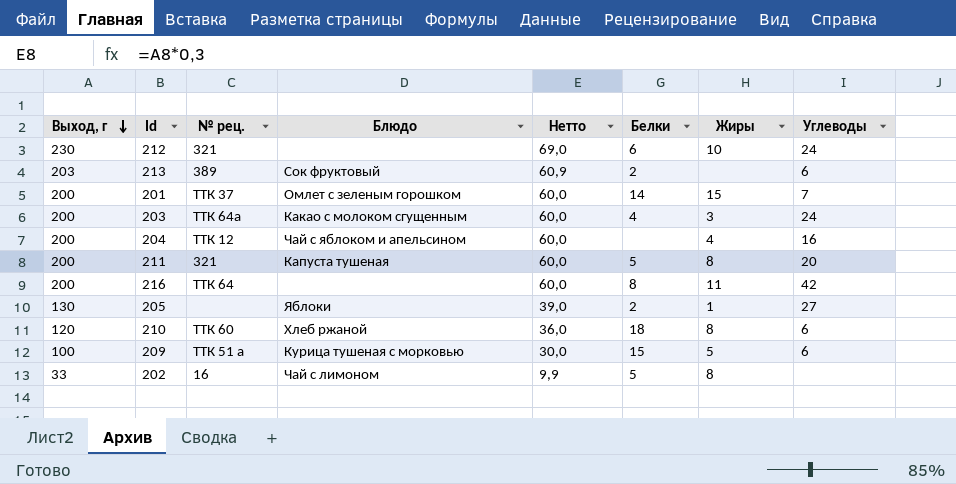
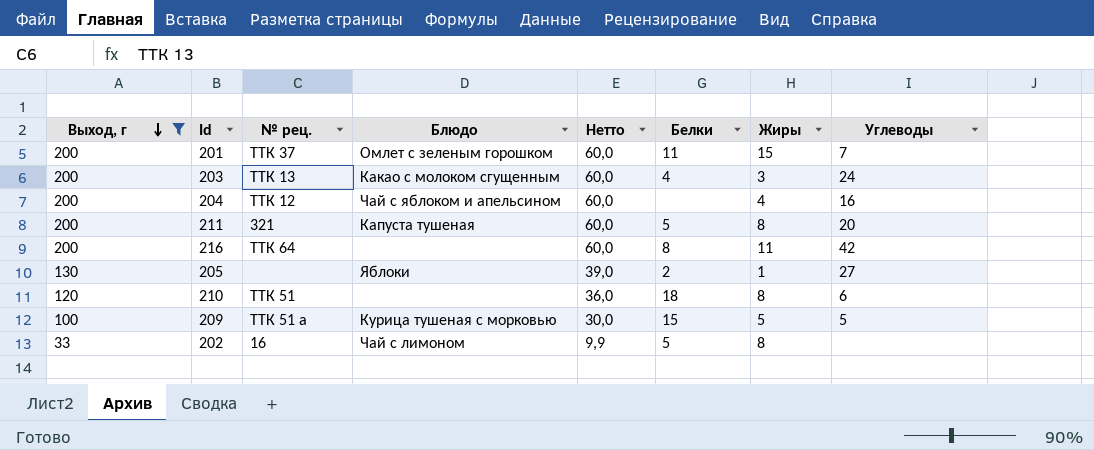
filter: none -> Выход, г <= 200
201 | Белки: 14 -> 11
203 | № рец.: ТТК 64а -> ТТК 13
210 | № рец.: ТТК 60 -> ТТК 51
210 | Блюдо: Хлеб ржаной -> none
209 | Углеводы: 6 -> 5

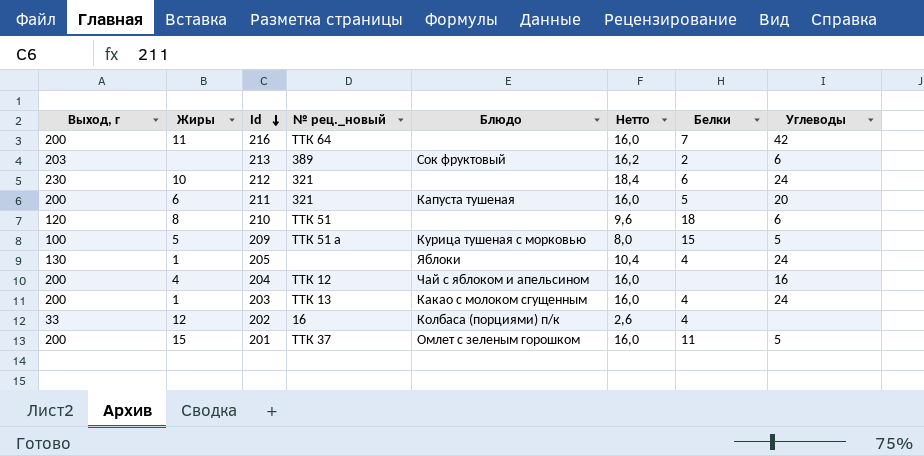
filter: Выход, г <= 200 -> none
row order: Выход, г descending -> Id descending
column Жиры | position: 7 -> 2
column name: № рец. -> № рец._новый
column Нетто | formula: [Выход, г] * 0,3 -> [Выход, г] * 0,08
216 | Белки: 8 -> 7
211 | Жиры: 8 -> 6
205 | Белки: 2 -> 4
205 | Углеводы: 27 -> 24
203 | Жиры: 3 -> 1
202 | Жиры: 8 -> 12
202 | Блюдо: Чай с лимоном -> Колбаса (порциями) п/к
202 | Белки: 5 -> 4
201 | Углеводы: 7 -> 5

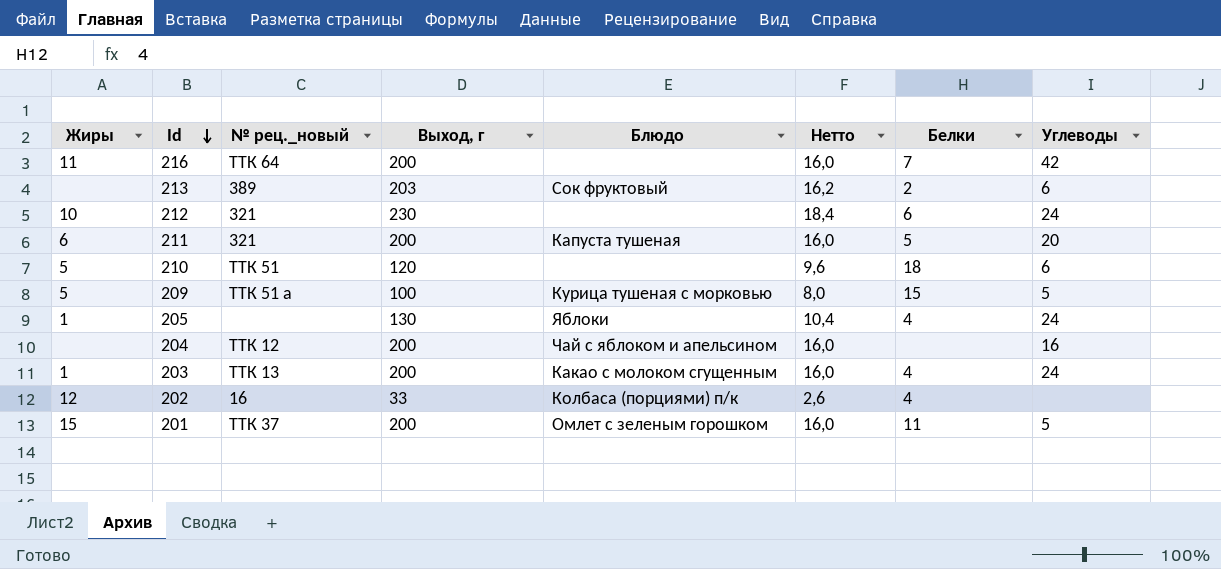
column Выход, г | position: 1 -> 4
210 | Жиры: 8 -> 5
204 | Жиры: 4 -> none

